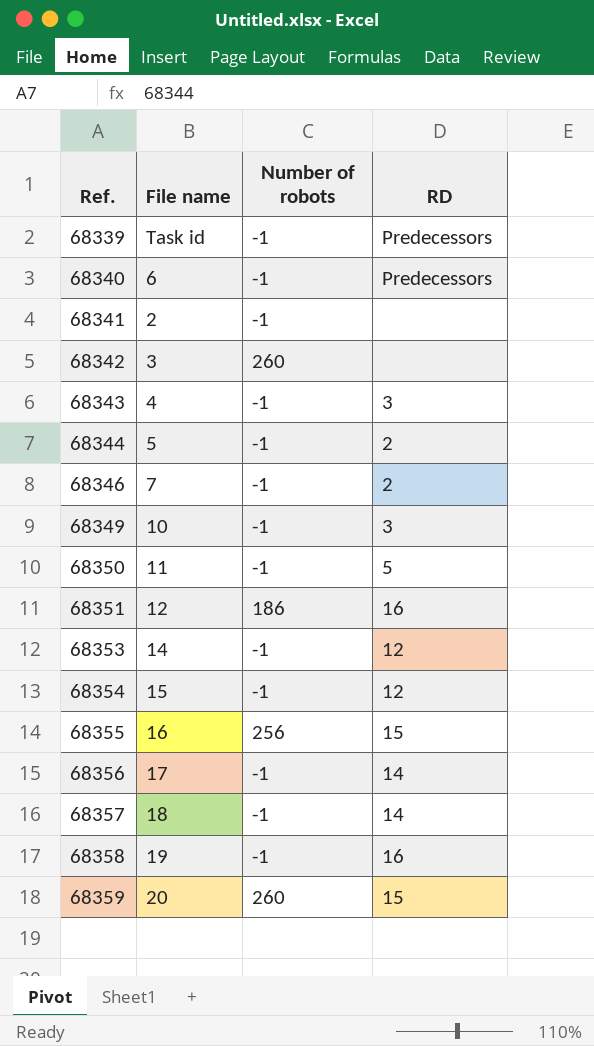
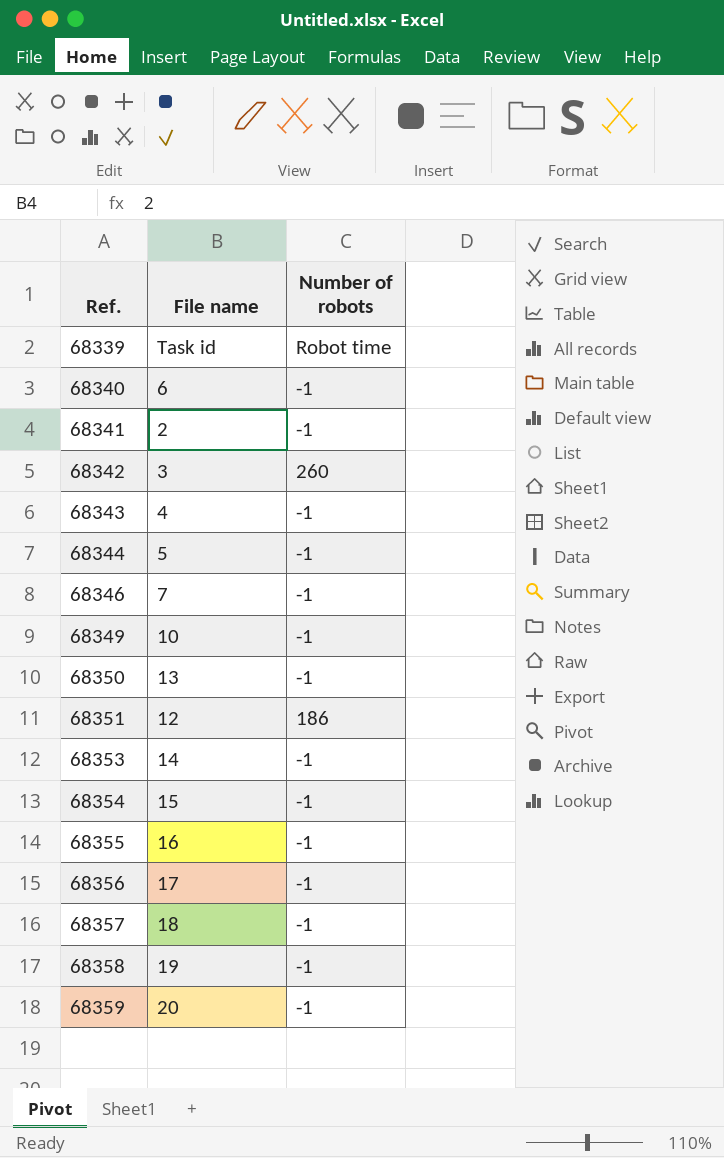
column RD | position: 4 -> none
68339 | Number of robots: -1 -> Robot time
68350 | File name: 11 -> 13
68355 | Number of robots: 256 -> -1
68359 | Number of robots: 260 -> -1

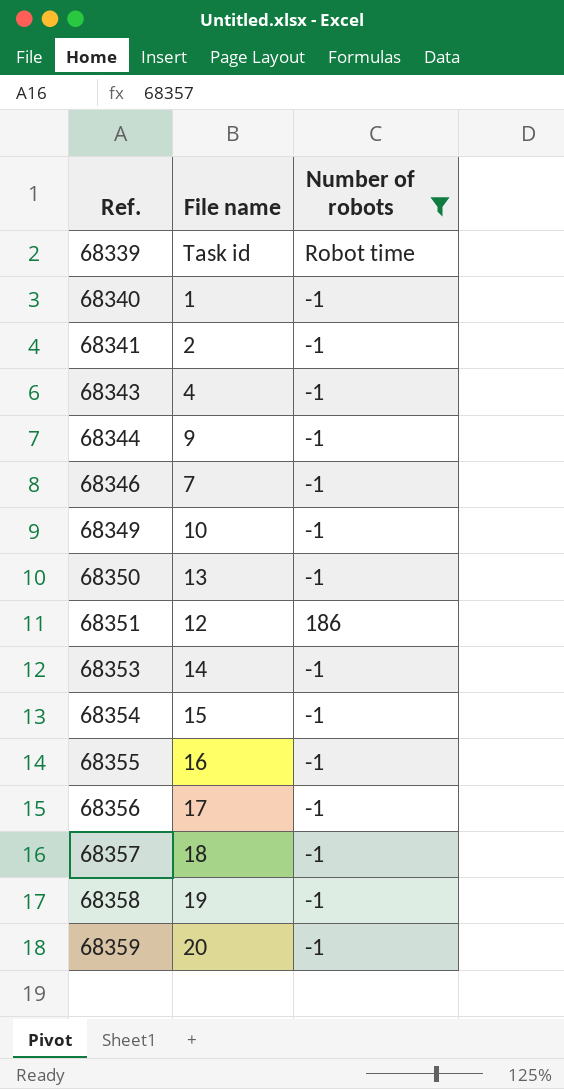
filter: none -> Number of robots != 260
68340 | File name: 6 -> 1
68344 | File name: 5 -> 9

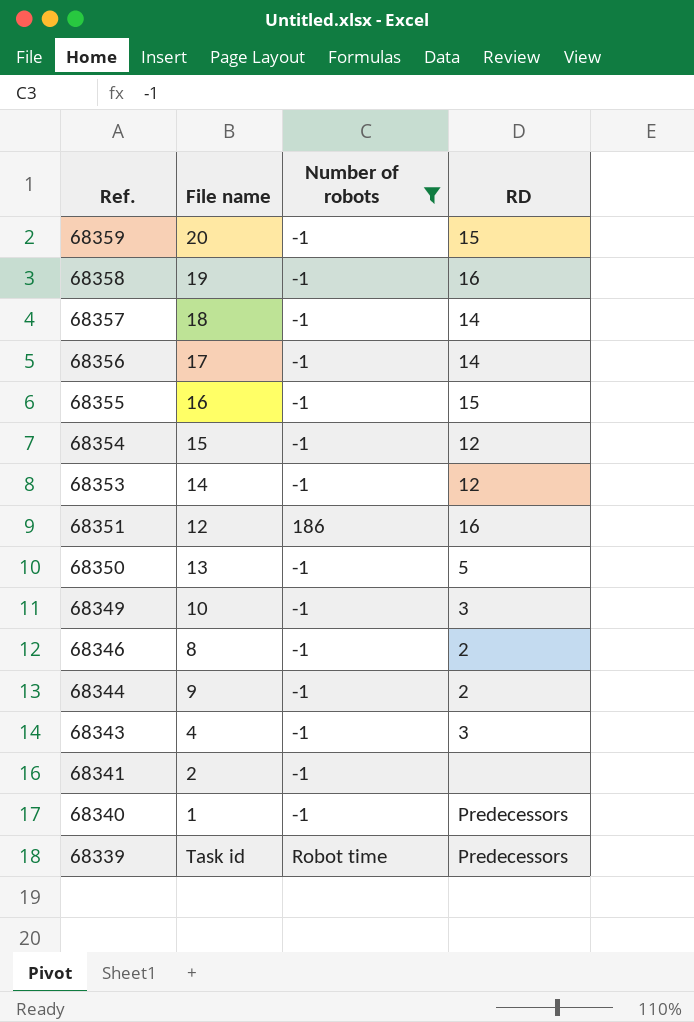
row order: Ref. ascending -> Ref. descending
column RD | position: none -> 4
68346 | File name: 7 -> 8

